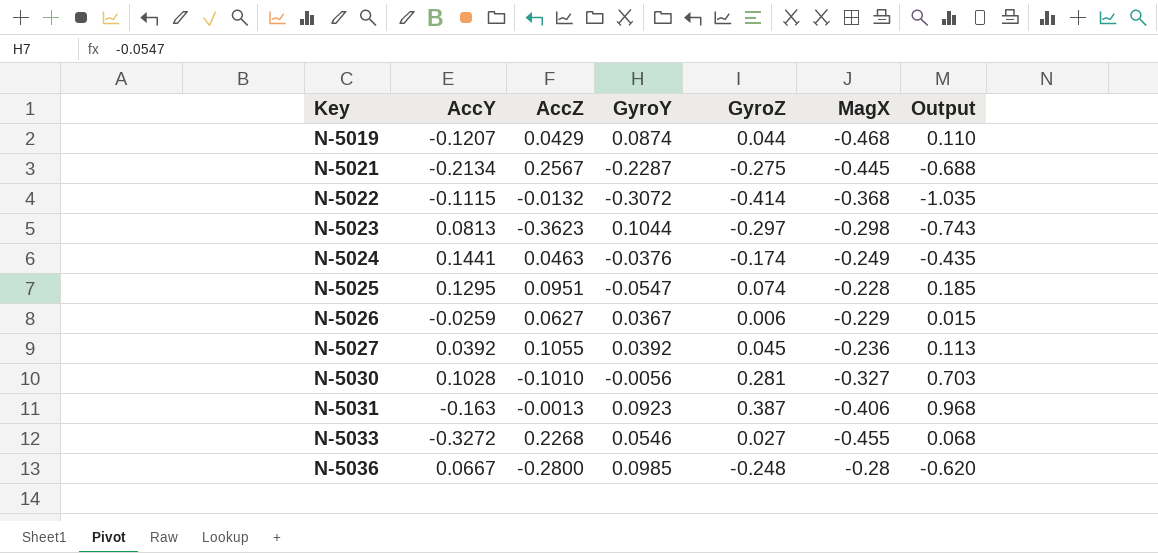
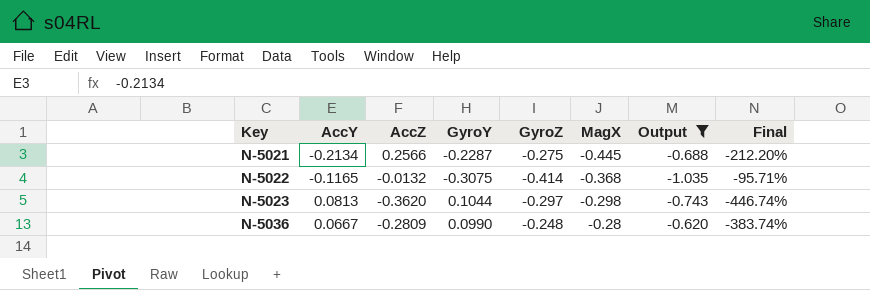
filter: none -> Output <= -0.620
column Final | formula: none -> ([AccZ] - [GyroY]) / [GyroY]
N-5021 | AccZ: 0.2567 -> 0.2566
N-5022 | AccY: -0.1115 -> -0.1165
N-5022 | GyroY: -0.3072 -> -0.3075
N-5023 | AccZ: -0.3623 -> -0.3620
N-5036 | AccZ: -0.2800 -> -0.2809
N-5036 | GyroY: 0.0985 -> 0.0990

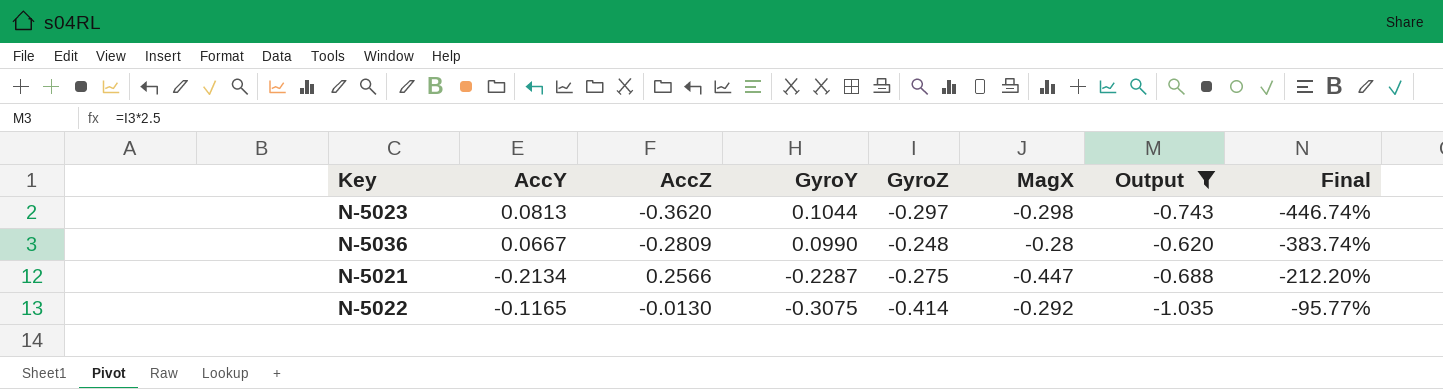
row order: Key ascending -> GyroY descending
N-5021 | MagX: -0.445 -> -0.447
N-5022 | AccZ: -0.0132 -> -0.0130
N-5022 | MagX: -0.368 -> -0.292
N-5022 | Final: -95.71% -> -95.77%

